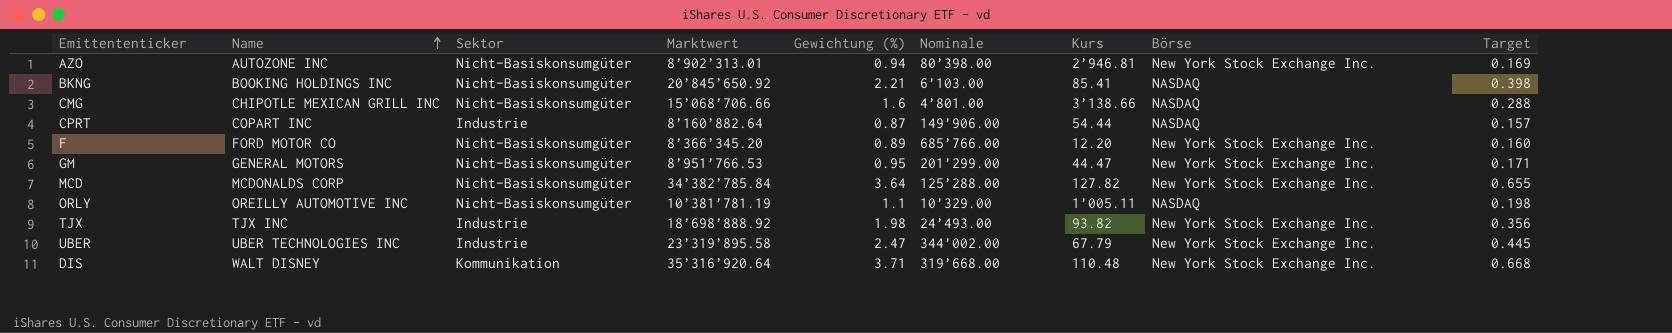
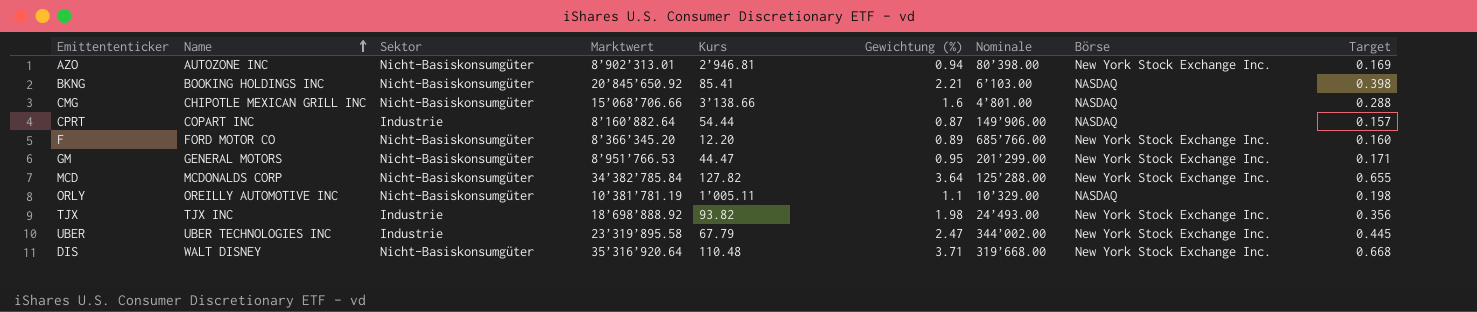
column Kurs | position: 7 -> 5
DIS | Sektor: Kommunikation -> Nicht-Basiskonsumgüter

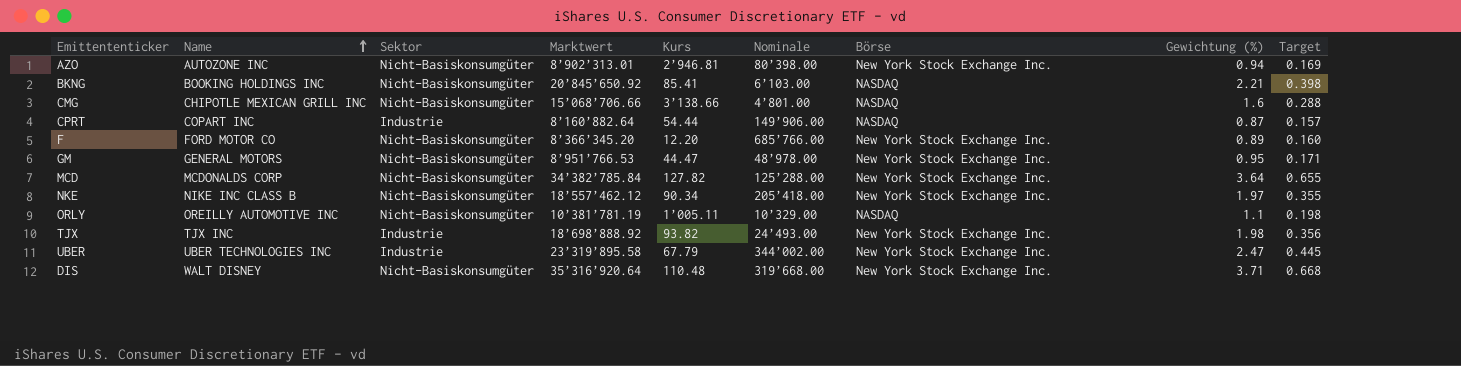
column Gewichtung (%) | position: 6 -> 8
GM | Nominale: 201’299.00 -> 48’978.00
row NKE: none -> NIKE INC CLASS B | Nicht-Basiskonsumgüter | 18’557’462.12 | 90.34 | 205’418.00 | New York Stock Exchange Inc. | 1.97 | 0.355

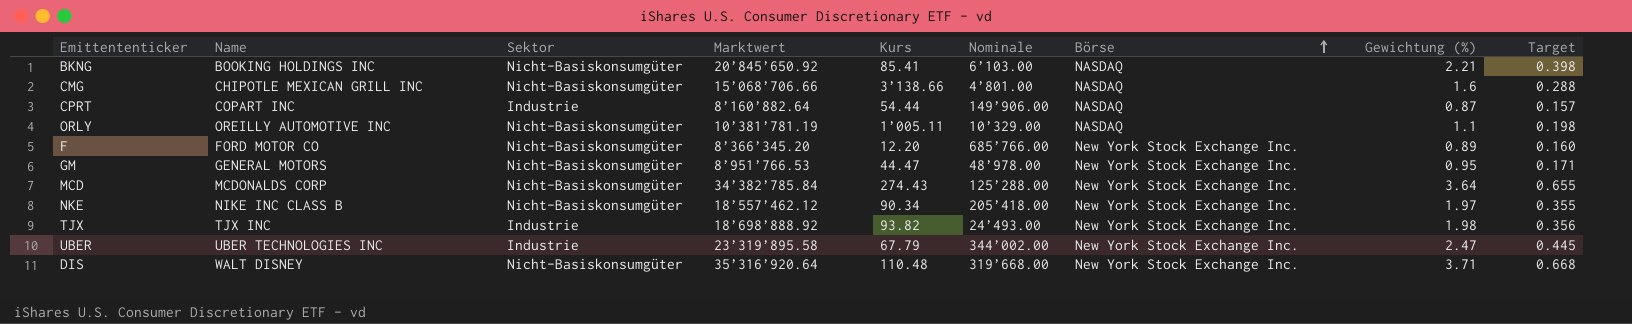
row order: Name ascending -> Börse ascending
row AZO: AUTOZONE INC | Nicht-Basiskonsumgüter | 8’902’313.01 | 2’946.81 | 80’398.00 | New York Stock Exchange Inc. | 0.94 | 0.169 -> none
MCD | Kurs: 127.82 -> 274.43

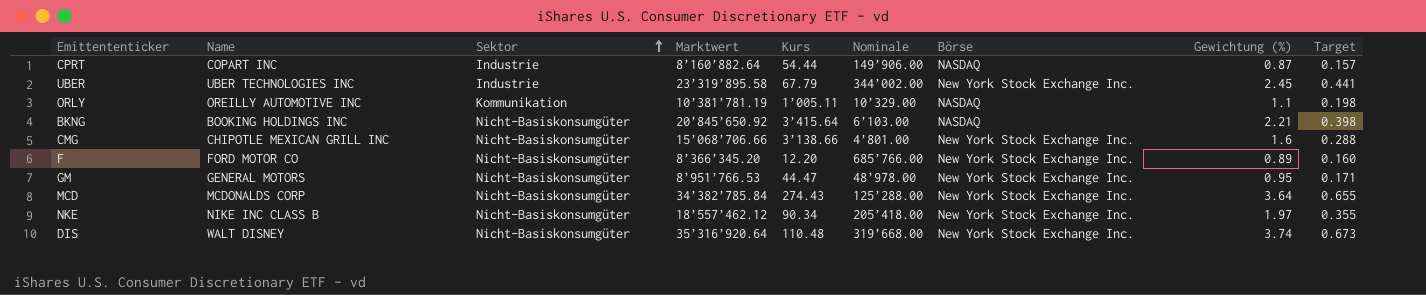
row order: Börse ascending -> Sektor ascending
row TJX: TJX INC | Industrie | 18’698’888.92 | 93.82 | 24’493.00 | New York Stock Exchange Inc. | 1.98 | 0.356 -> none
UBER | Gewichtung (%): 2.47 -> 2.45
UBER | Target: 0.445 -> 0.441
ORLY | Sektor: Nicht-Basiskonsumgüter -> Kommunikation
BKNG | Kurs: 85.41 -> 3’415.64
CMG | Börse: NASDAQ -> New York Stock Exchange Inc.
DIS | Gewichtung (%): 3.71 -> 3.74
DIS | Target: 0.668 -> 0.673

